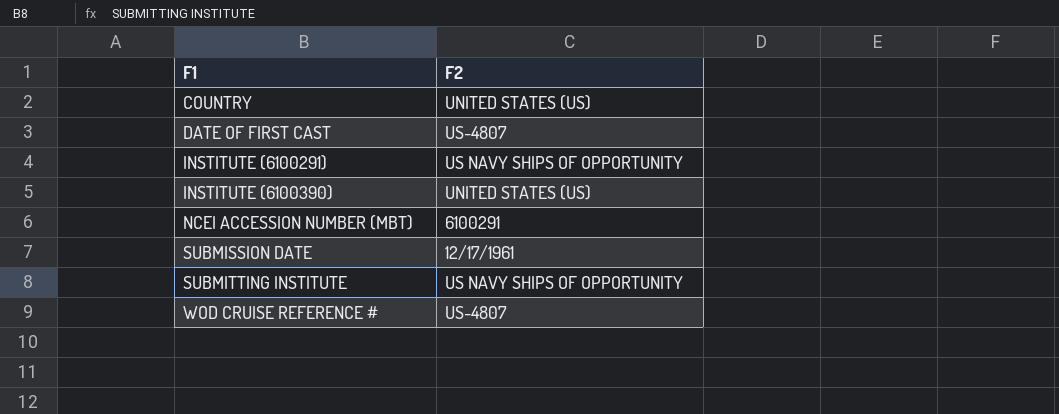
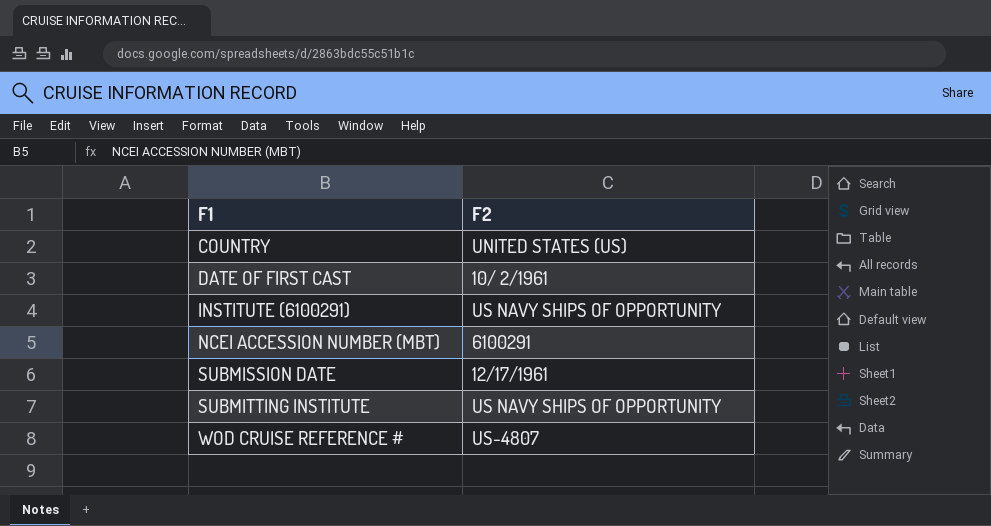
row INSTITUTE (6100390): UNITED STATES (US) -> none
DATE OF FIRST CAST | F2: US-4807 -> 10/ 2/1961

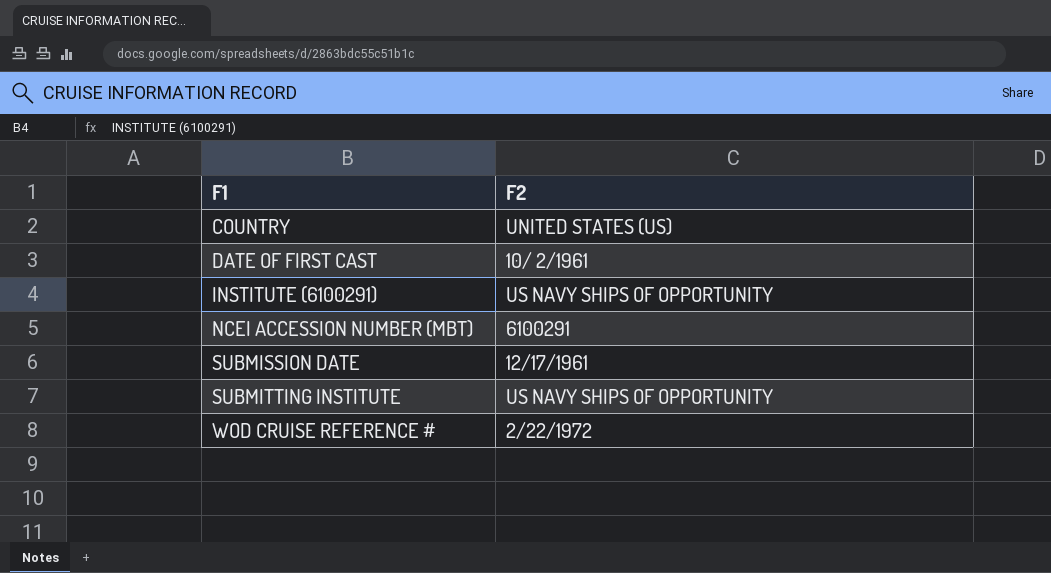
WOD CRUISE REFERENCE # | F2: US-4807 -> 2/22/1972

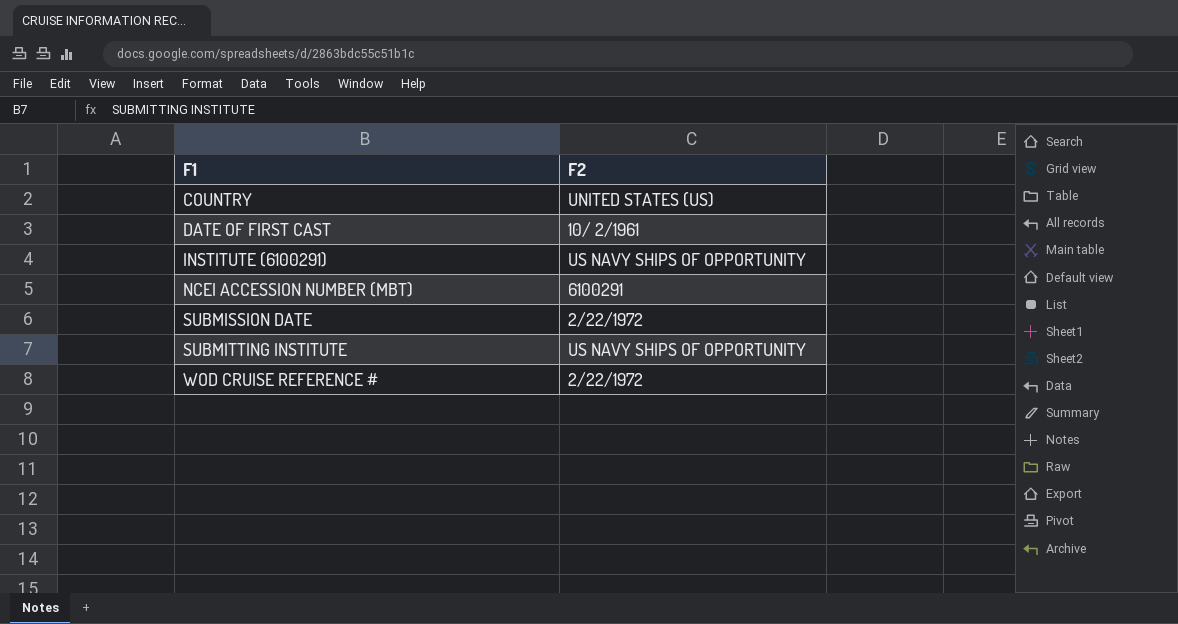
SUBMISSION DATE | F2: 12/17/1961 -> 2/22/1972

